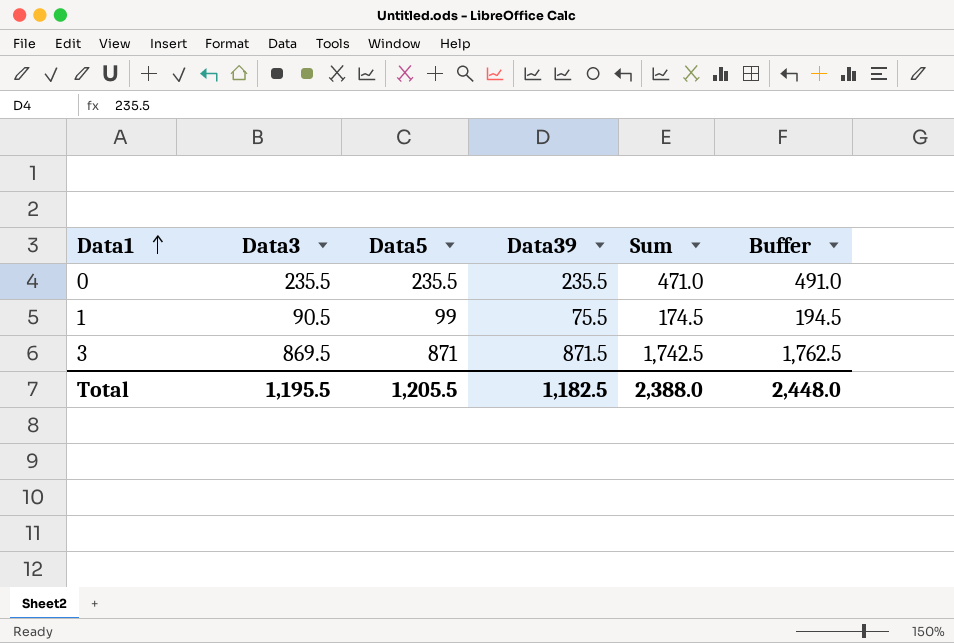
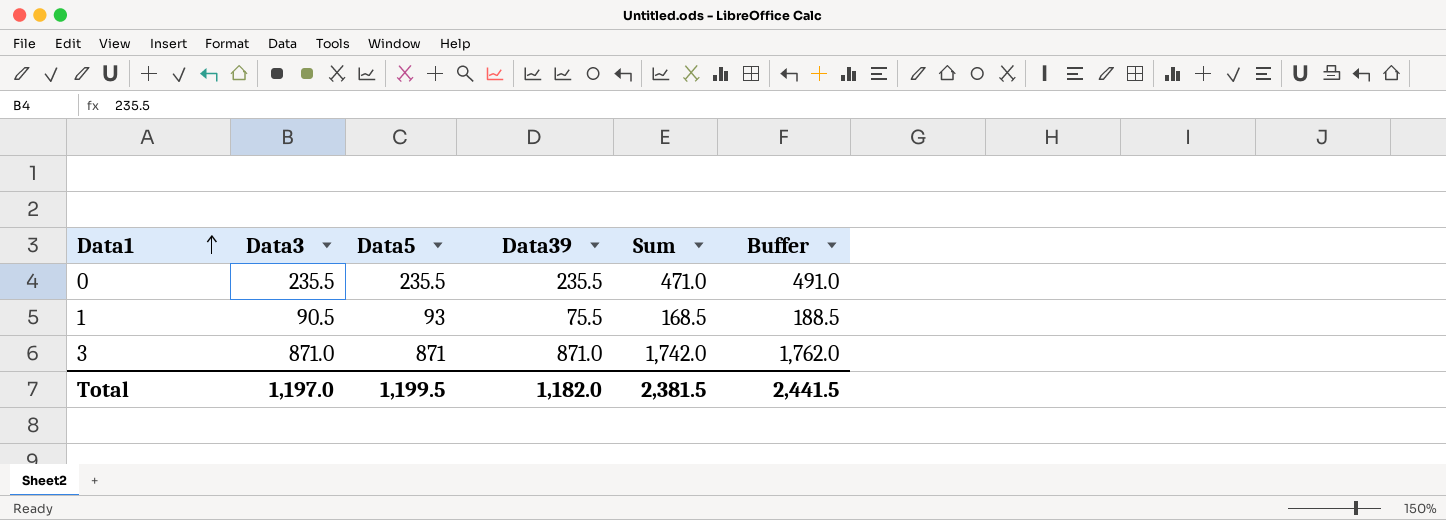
1 | Data5: 99 -> 93
1 | Sum: 174.5 -> 168.5
1 | Buffer: 194.5 -> 188.5
3 | Data3: 869.5 -> 871.0
3 | Data39: 871.5 -> 871.0
3 | Sum: 1,742.5 -> 1,742.0
3 | Buffer: 1,762.5 -> 1,762.0
Total | Data3: 1,195.5 -> 1,197.0
Total | Data5: 1,205.5 -> 1,199.5
Total | Data39: 1,182.5 -> 1,182.0
Total | Sum: 2,388.0 -> 2,381.5
Total | Buffer: 2,448.0 -> 2,441.5

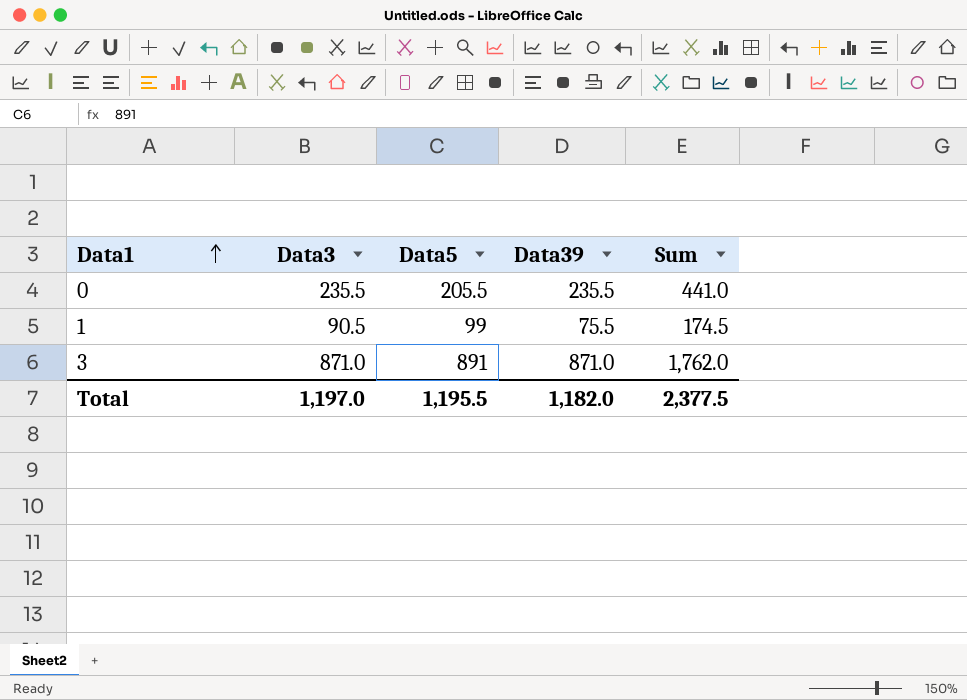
column Buffer | formula: [Sum] + 20 -> none
0 | Data5: 235.5 -> 205.5
0 | Sum: 471.0 -> 441.0
1 | Data5: 93 -> 99
1 | Sum: 168.5 -> 174.5
3 | Data5: 871 -> 891
3 | Sum: 1,742.0 -> 1,762.0
Total | Data5: 1,199.5 -> 1,195.5
Total | Sum: 2,381.5 -> 2,377.5

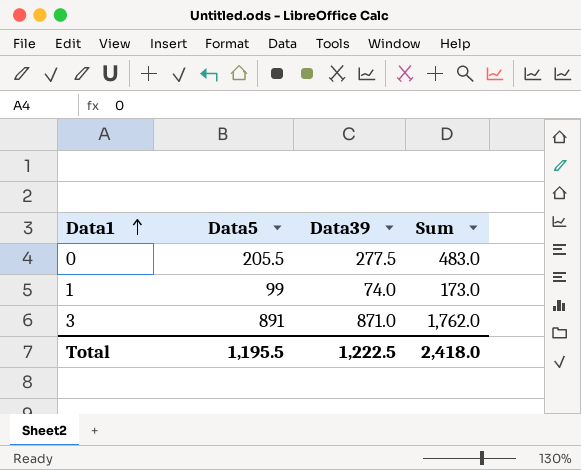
column Data3 | position: 2 -> none
0 | Data39: 235.5 -> 277.5
0 | Sum: 441.0 -> 483.0
1 | Data39: 75.5 -> 74.0
1 | Sum: 174.5 -> 173.0
Total | Data39: 1,182.0 -> 1,222.5
Total | Sum: 2,377.5 -> 2,418.0

